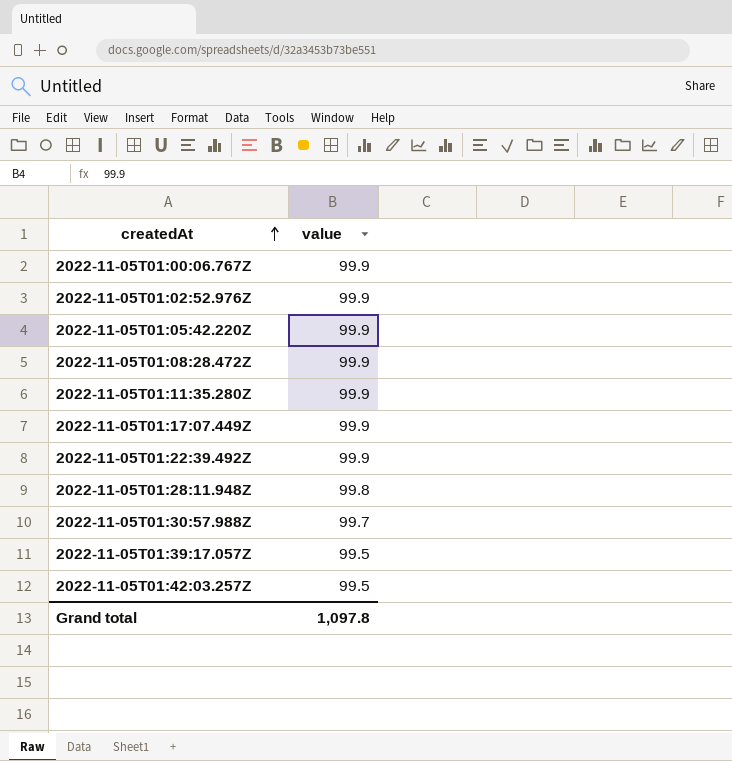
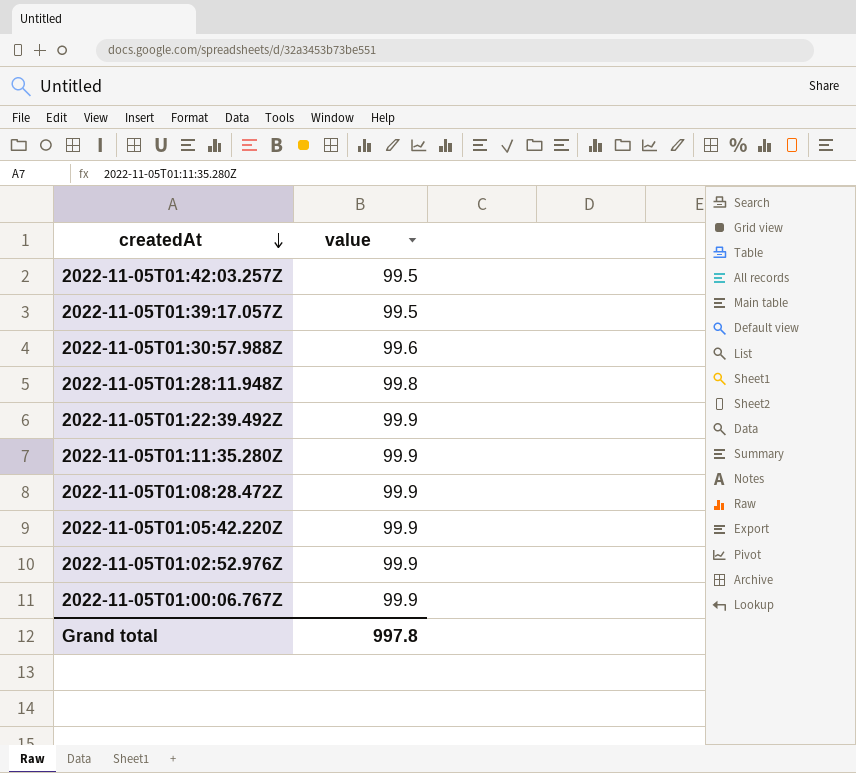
row order: createdAt ascending -> createdAt descending
row 2022-11-05T01:17:07.449Z: 99.9 -> none
2022-11-05T01:30:57.988Z | value: 99.7 -> 99.6
Grand total | value: 1,097.8 -> 997.8

